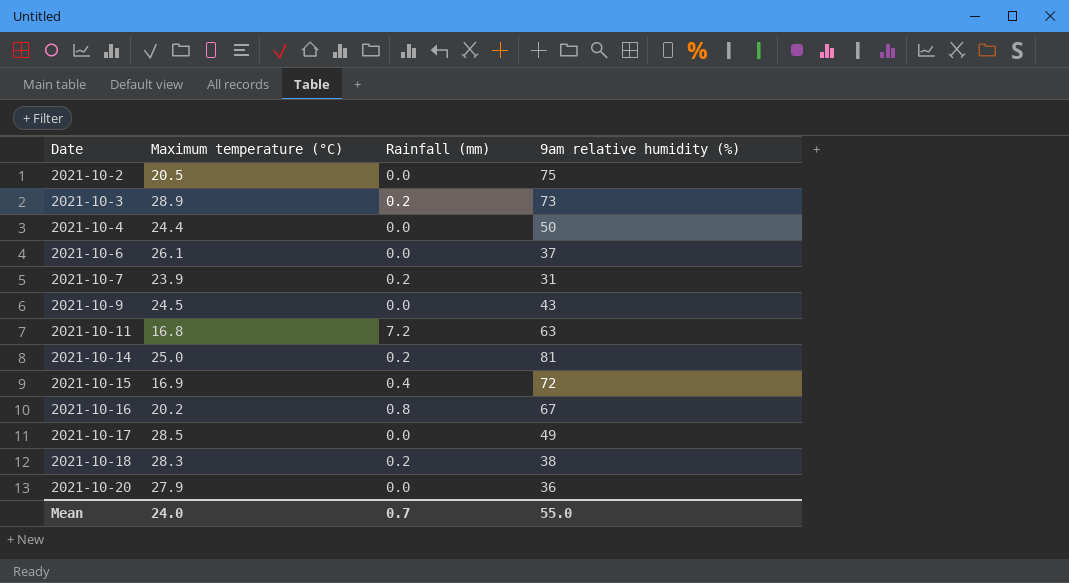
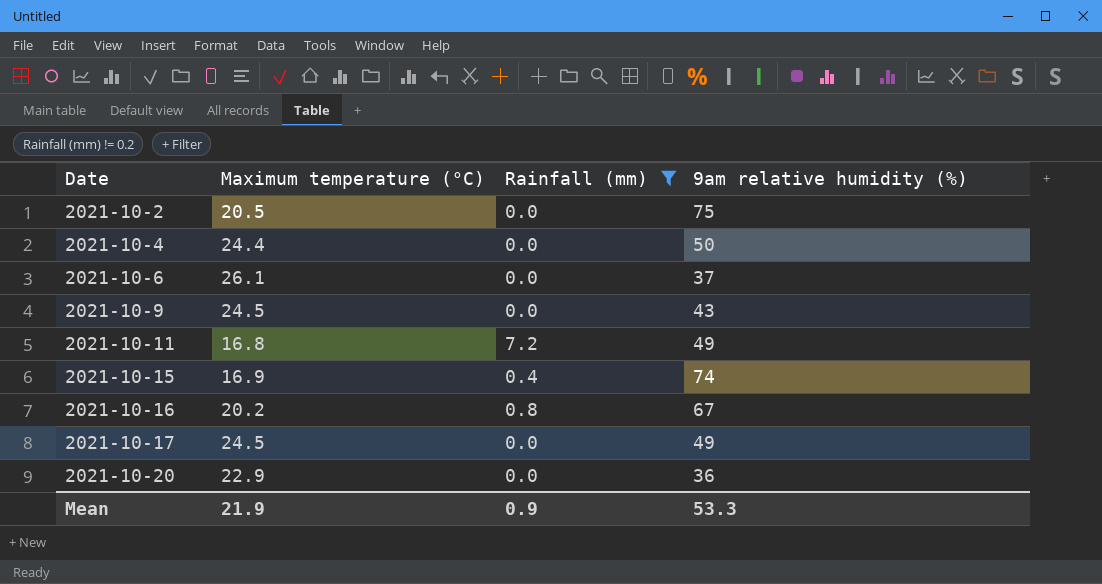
filter: none -> Rainfall (mm) != 0.2
2021-10-11 | 9am relative humidity (%): 63 -> 49
2021-10-15 | 9am relative humidity (%): 72 -> 74
2021-10-17 | Maximum temperature (°C): 28.5 -> 24.5
2021-10-20 | Maximum temperature (°C): 27.9 -> 22.9
Mean | Maximum temperature (°C): 24.0 -> 21.9
Mean | Rainfall (mm): 0.7 -> 0.9
Mean | 9am relative humidity (%): 55.0 -> 53.3

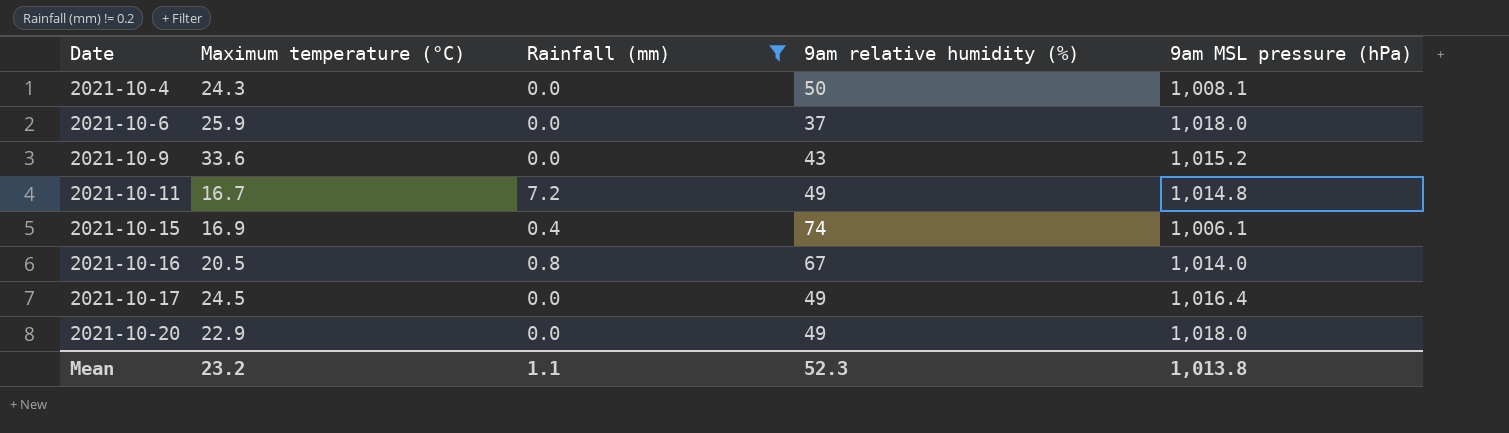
column 9am MSL pressure (hPa) | position: none -> 5
row 2021-10-2: 20.5 | 0.0 | 75 -> none
2021-10-4 | Maximum temperature (°C): 24.4 -> 24.3
2021-10-6 | Maximum temperature (°C): 26.1 -> 25.9
2021-10-9 | Maximum temperature (°C): 24.5 -> 33.6
2021-10-11 | Maximum temperature (°C): 16.8 -> 16.7
2021-10-16 | Maximum temperature (°C): 20.2 -> 20.5
2021-10-20 | 9am relative humidity (%): 36 -> 49
Mean | Maximum temperature (°C): 21.9 -> 23.2
Mean | Rainfall (mm): 0.9 -> 1.1
Mean | 9am relative humidity (%): 53.3 -> 52.3

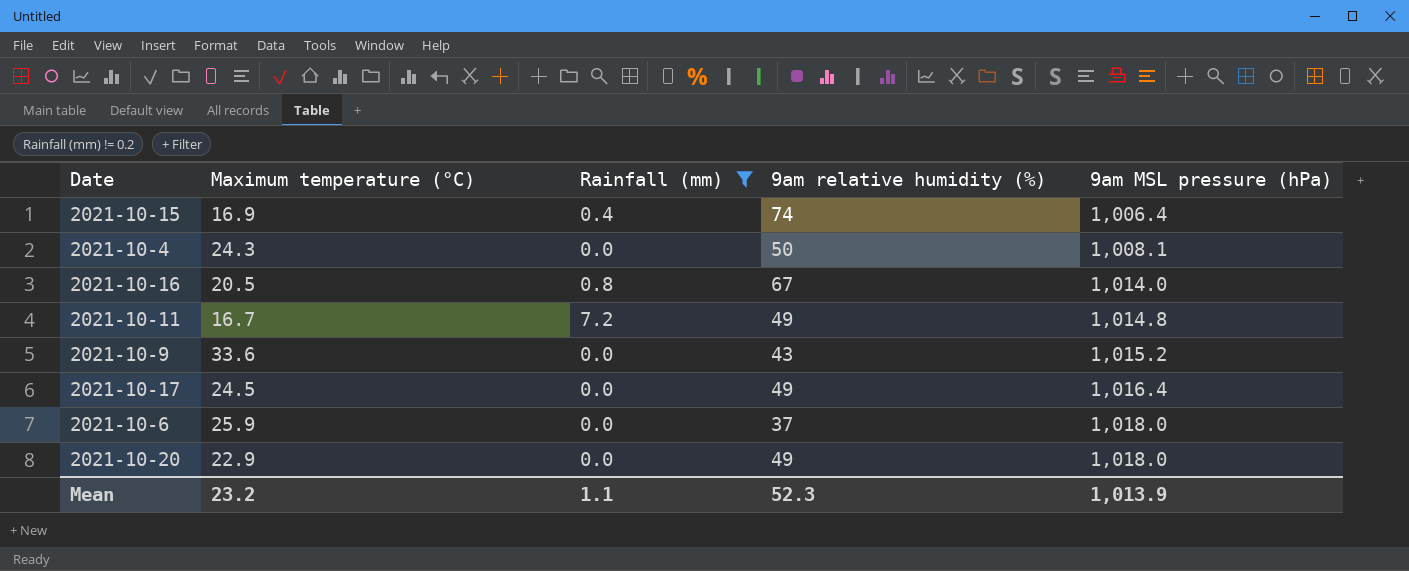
row order: Date ascending -> 9am MSL pressure (hPa) ascending
2021-10-15 | 9am MSL pressure (hPa): 1,006.1 -> 1,006.4
Mean | 9am MSL pressure (hPa): 1,013.8 -> 1,013.9

